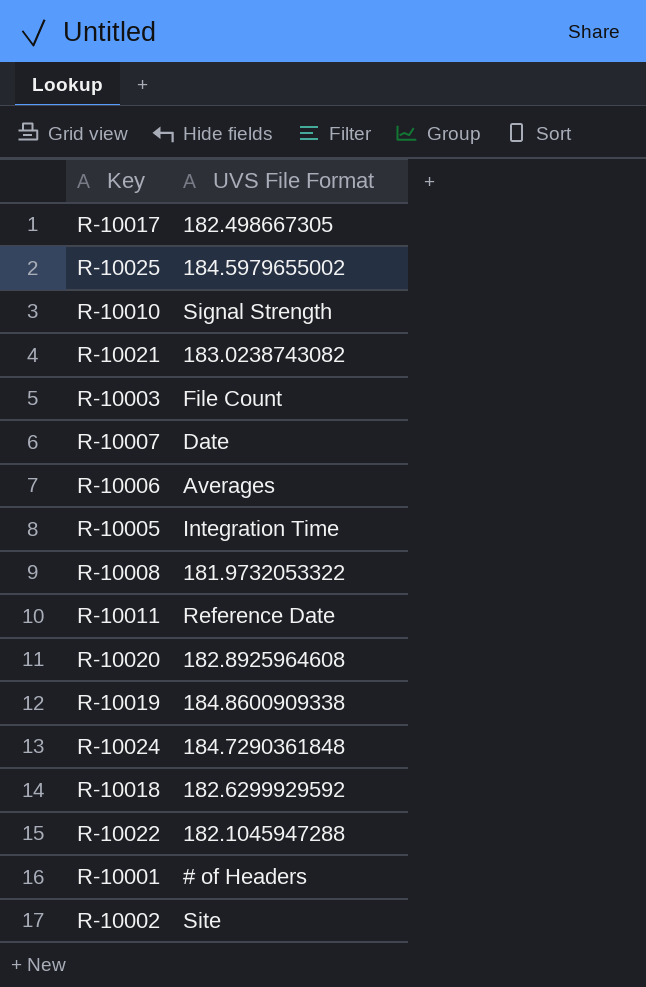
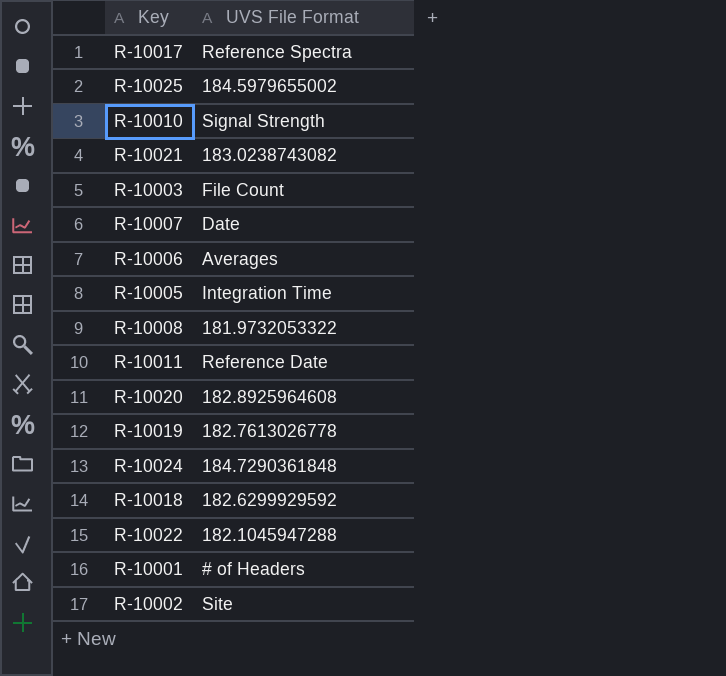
R-10017 | UVS File Format: 182.498667305 -> Reference Spectra
R-10019 | UVS File Format: 184.8600909338 -> 182.7613026778

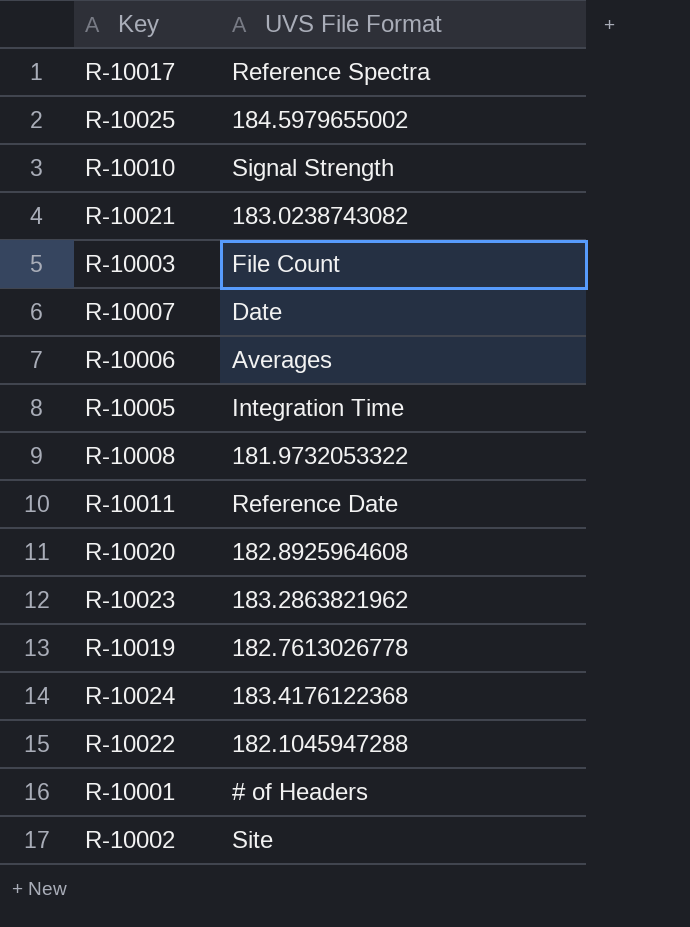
row R-10018: 182.6299929592 -> none
row R-10023: none -> 183.2863821962
R-10024 | UVS File Format: 184.7290361848 -> 183.4176122368

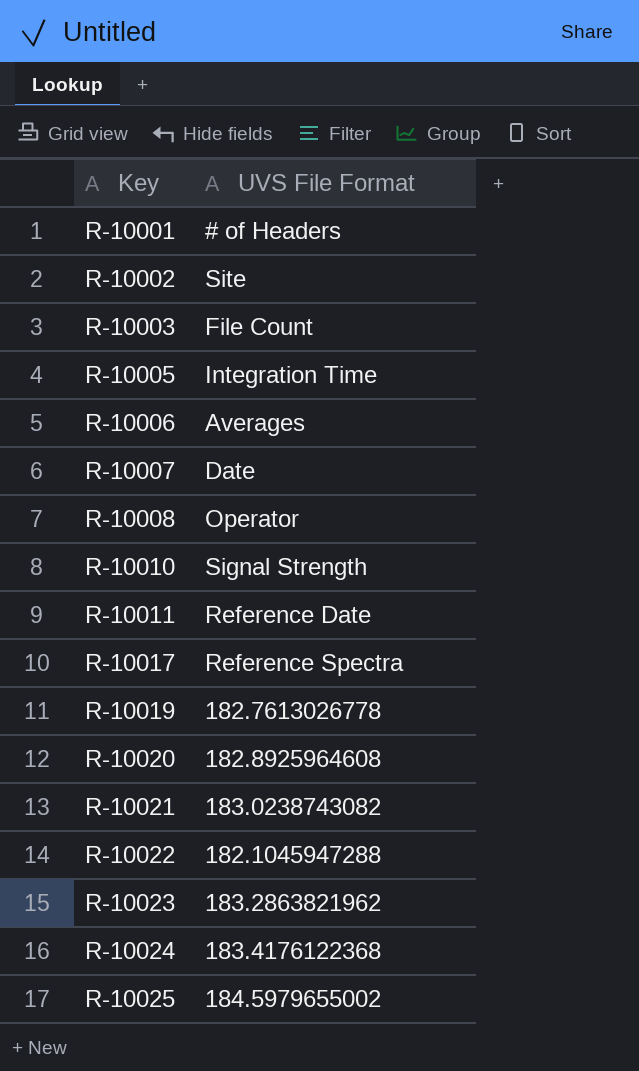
row order: none -> Key ascending
R-10008 | UVS File Format: 181.9732053322 -> Operator

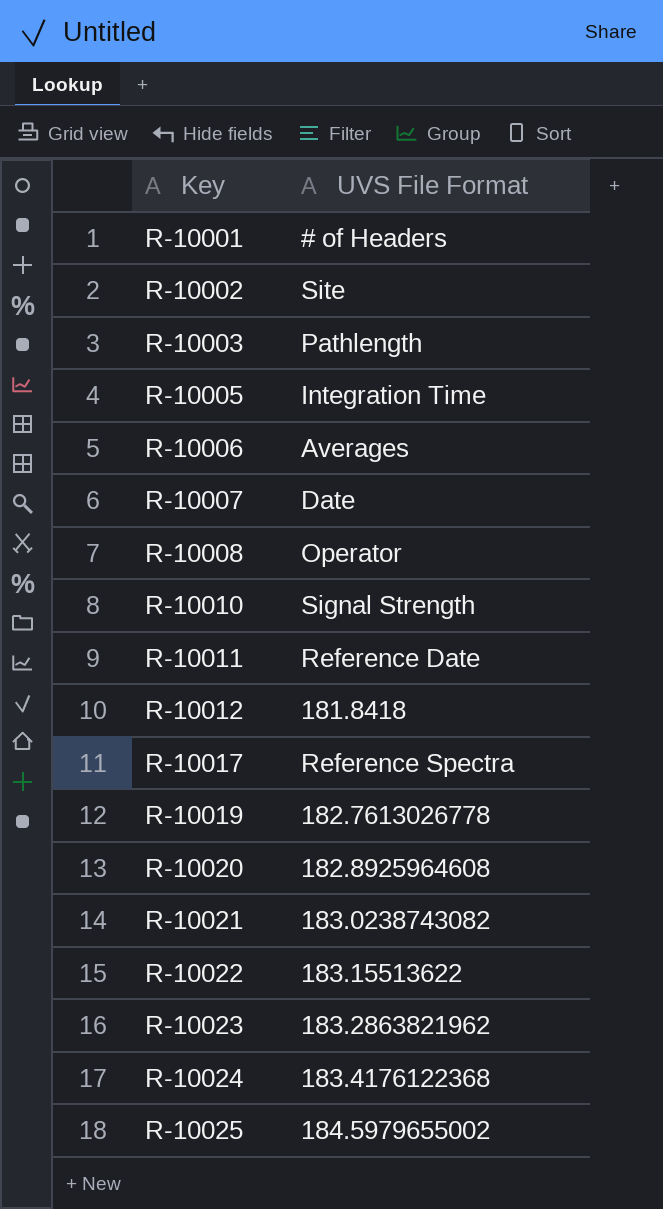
R-10003 | UVS File Format: File Count -> Pathlength
row R-10012: none -> 181.8418
R-10022 | UVS File Format: 182.1045947288 -> 183.15513622

